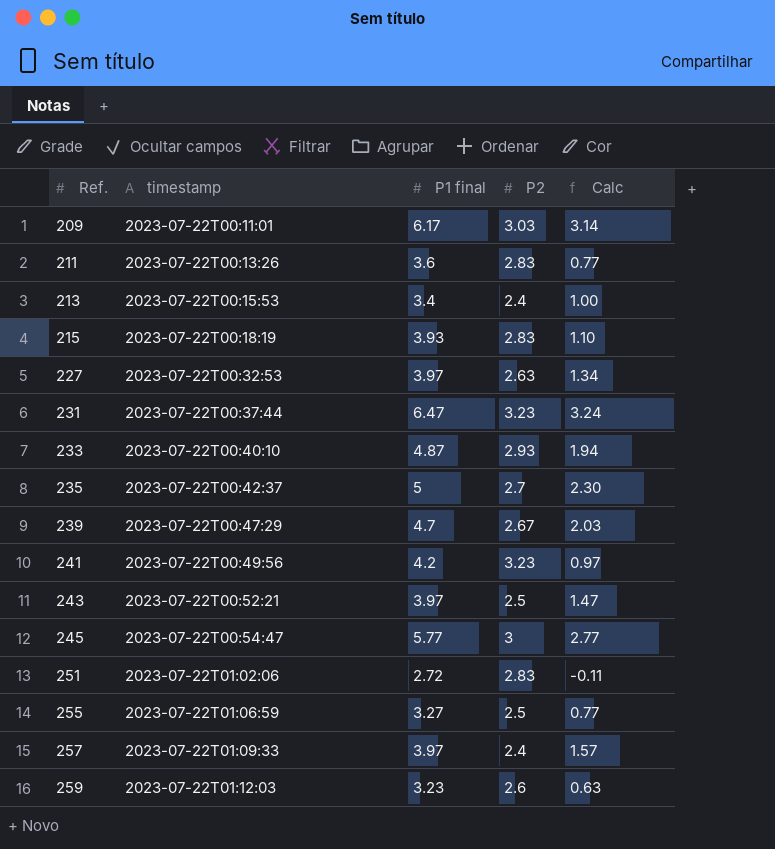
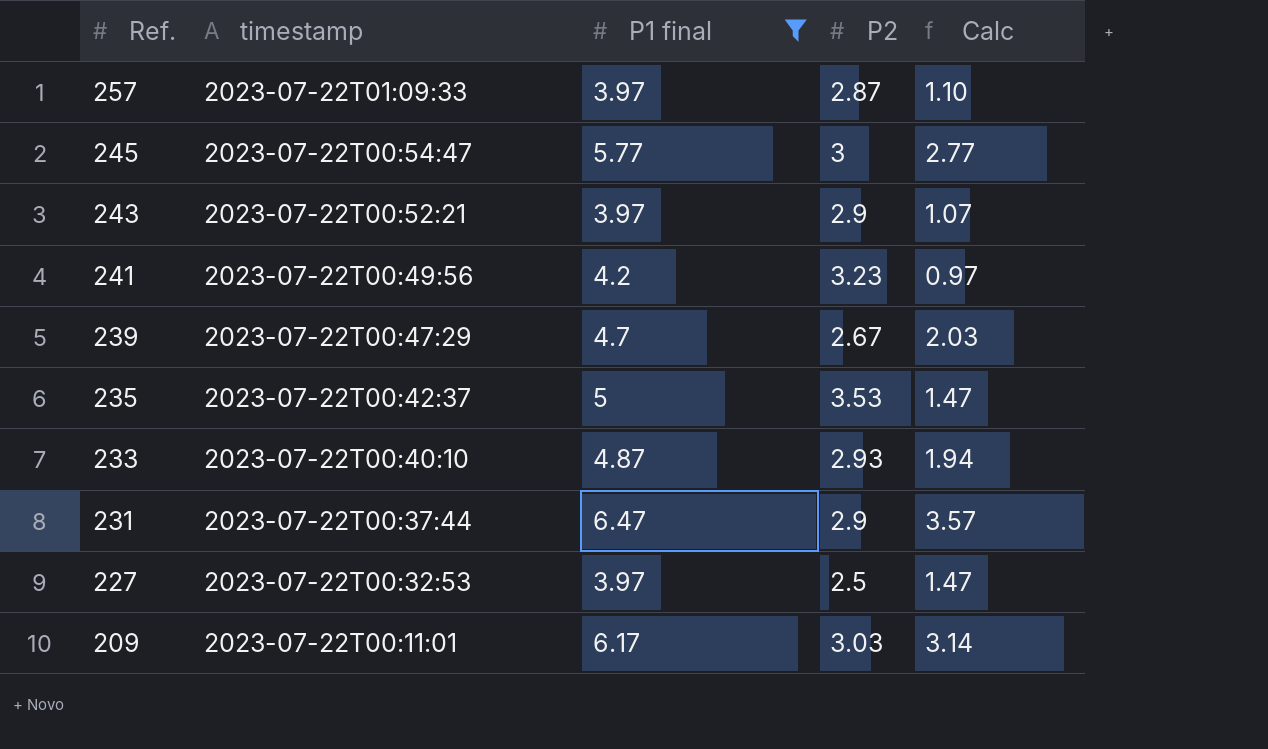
filter: none -> P1 final >= 3.97
row order: Ref. ascending -> Ref. descending
257 | P2: 2.4 -> 2.87
257 | Calc: 1.57 -> 1.10
243 | P2: 2.5 -> 2.9
243 | Calc: 1.47 -> 1.07
235 | P2: 2.7 -> 3.53
235 | Calc: 2.30 -> 1.47
231 | P2: 3.23 -> 2.9
231 | Calc: 3.24 -> 3.57
227 | P2: 2.63 -> 2.5
227 | Calc: 1.34 -> 1.47

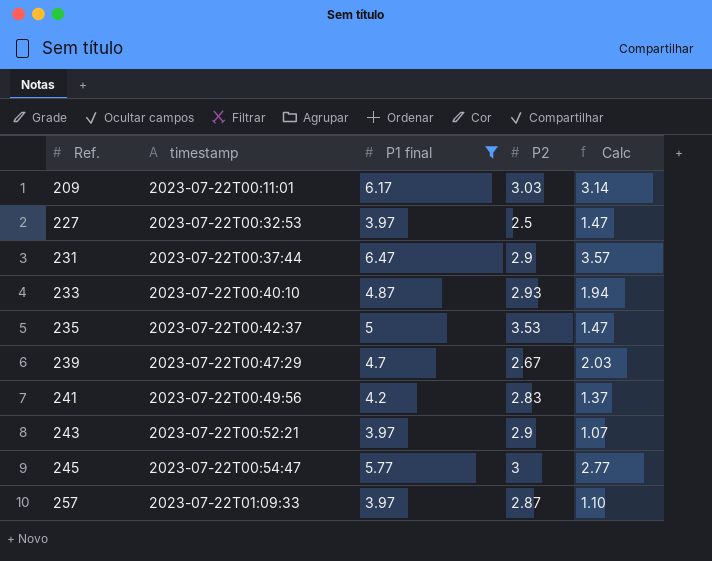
row order: Ref. descending -> Ref. ascending
241 | P2: 3.23 -> 2.83
241 | Calc: 0.97 -> 1.37

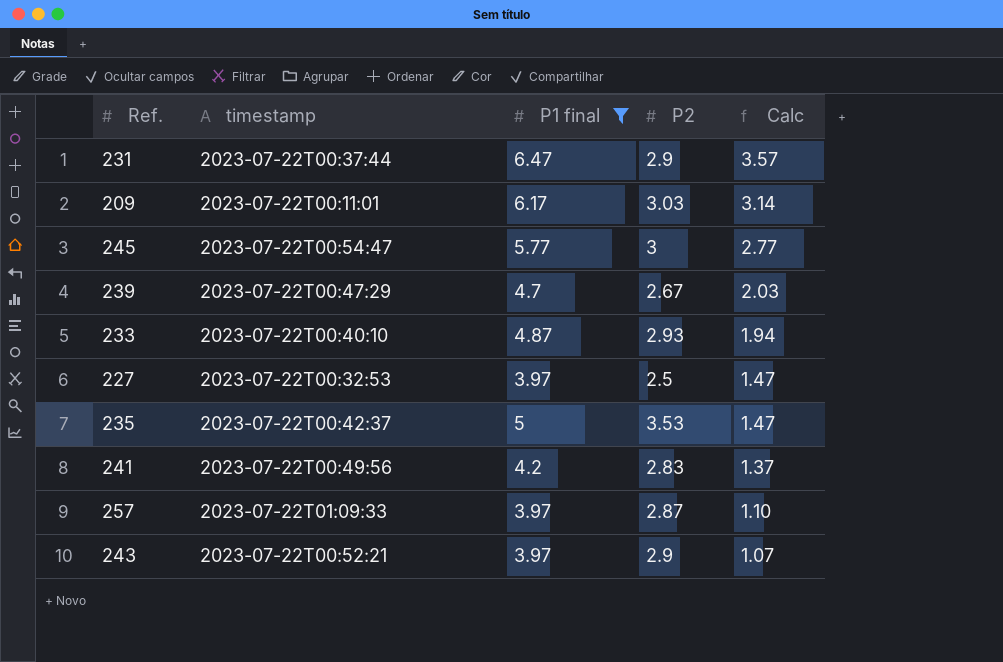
row order: Ref. ascending -> Calc descending

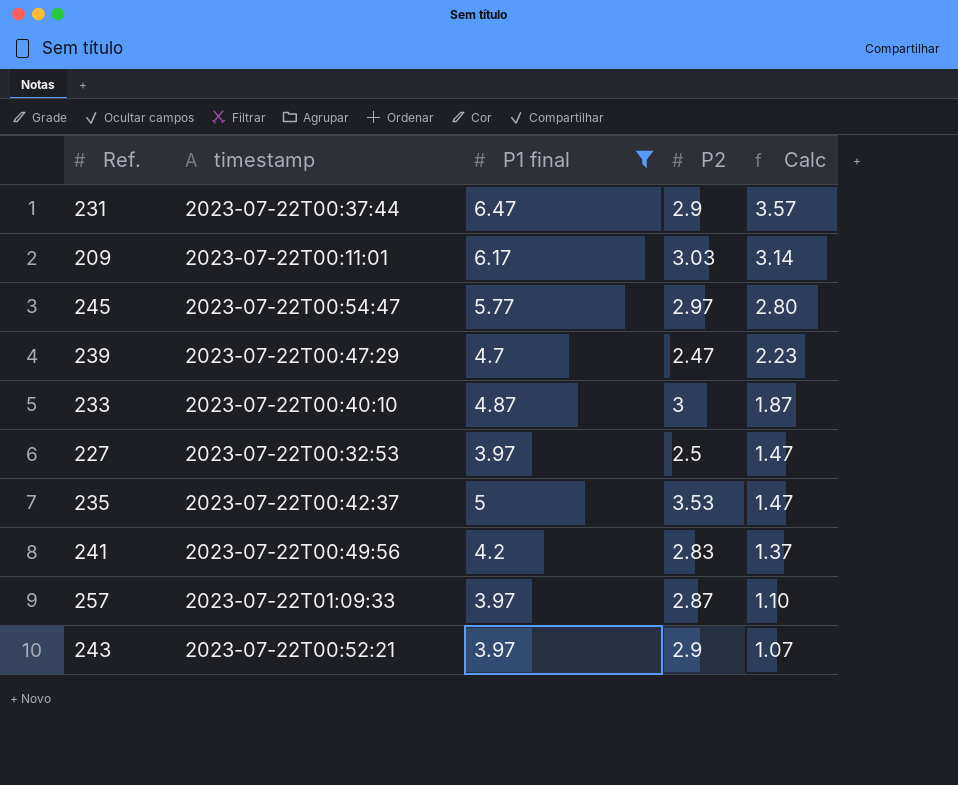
245 | P2: 3 -> 2.97
245 | Calc: 2.77 -> 2.80
239 | P2: 2.67 -> 2.47
239 | Calc: 2.03 -> 2.23
233 | P2: 2.93 -> 3
233 | Calc: 1.94 -> 1.87

